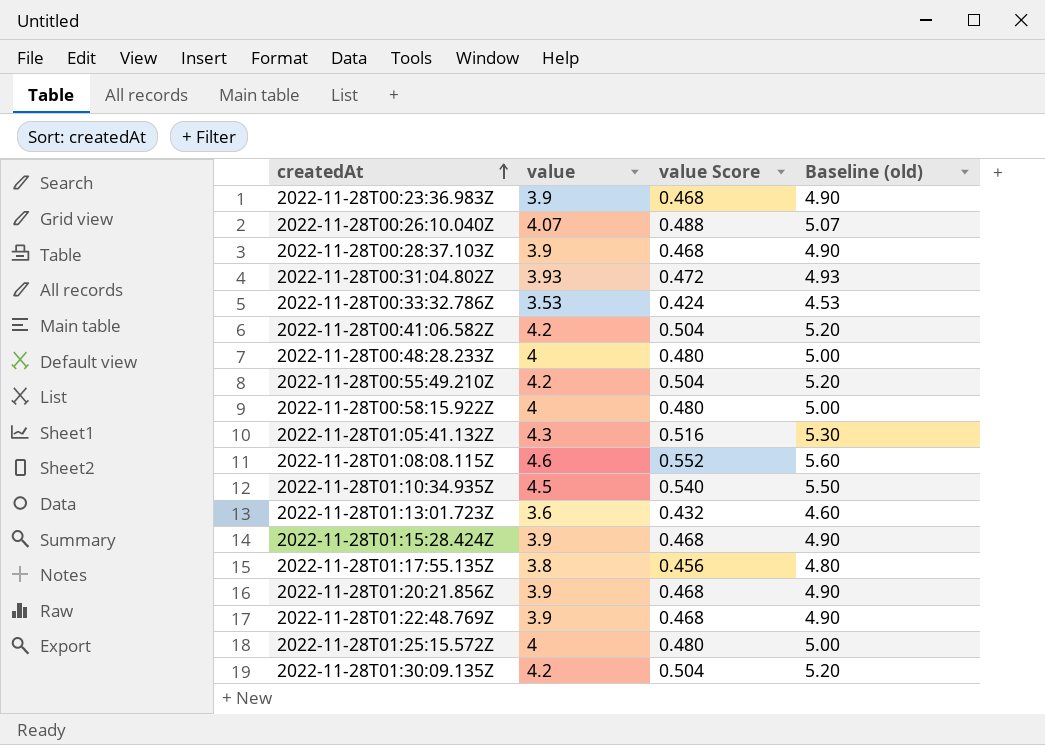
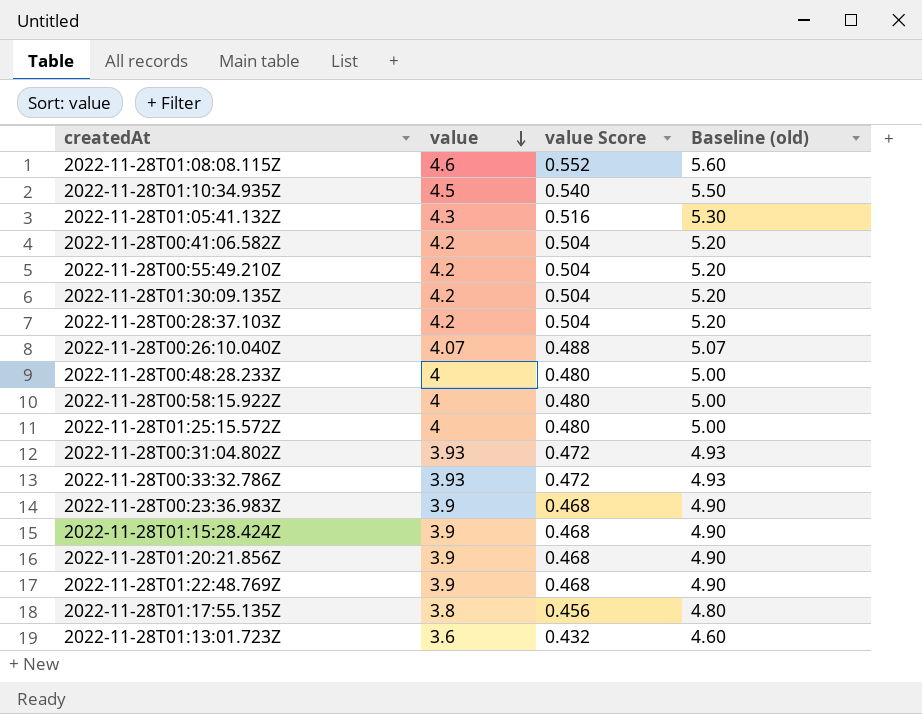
row order: createdAt ascending -> value descending
2022-11-28T00:28:37.103Z | value: 3.9 -> 4.2
2022-11-28T00:28:37.103Z | value Score: 0.468 -> 0.504
2022-11-28T00:28:37.103Z | Baseline (old): 4.90 -> 5.20
2022-11-28T00:33:32.786Z | value: 3.53 -> 3.93
2022-11-28T00:33:32.786Z | value Score: 0.424 -> 0.472
2022-11-28T00:33:32.786Z | Baseline (old): 4.53 -> 4.93

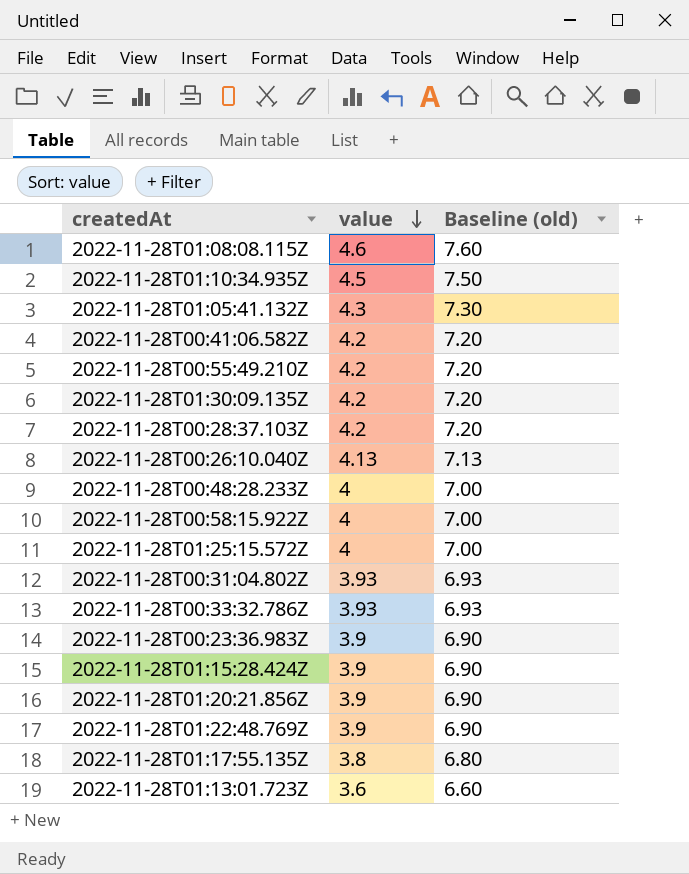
column value Score | formula: [value] * 0.12 -> none
column Baseline (old) | formula: [value] + 1 -> [value] + 3
2022-11-28T00:26:10.040Z | value: 4.07 -> 4.13

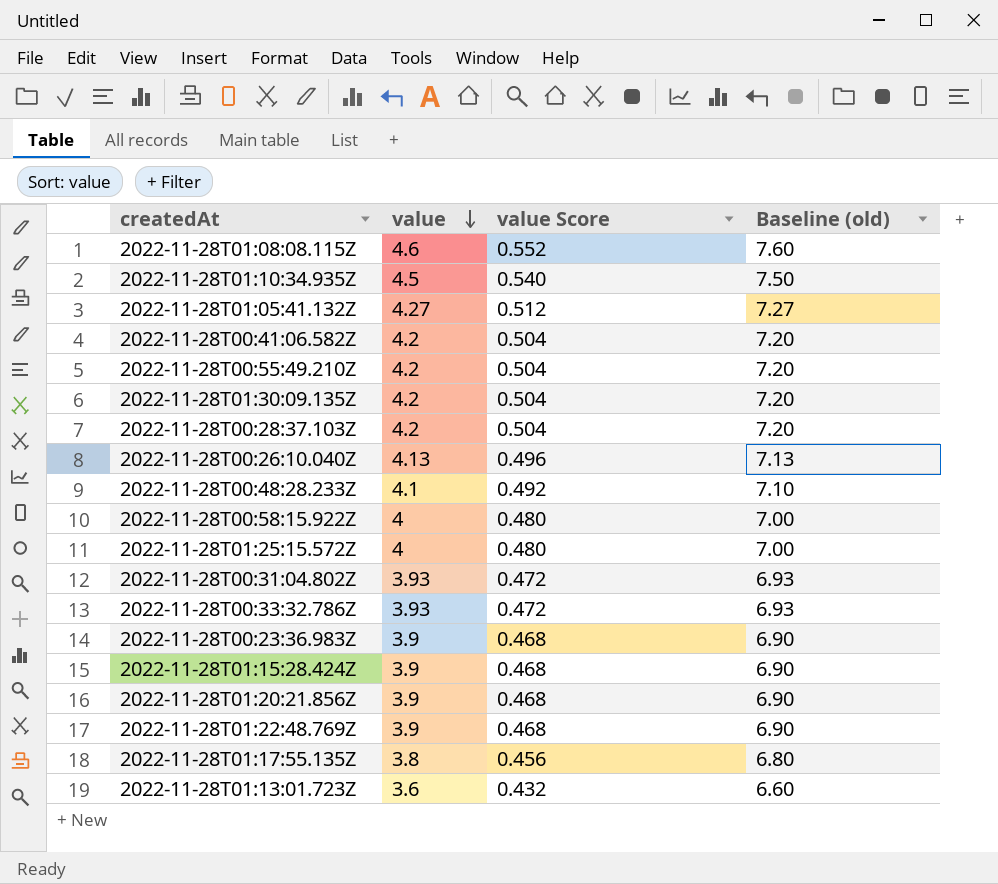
column value Score | formula: none -> [value] * 0.12
2022-11-28T01:05:41.132Z | value: 4.3 -> 4.27
2022-11-28T01:05:41.132Z | Baseline (old): 7.30 -> 7.27
2022-11-28T00:48:28.233Z | value: 4 -> 4.1
2022-11-28T00:48:28.233Z | Baseline (old): 7.00 -> 7.10

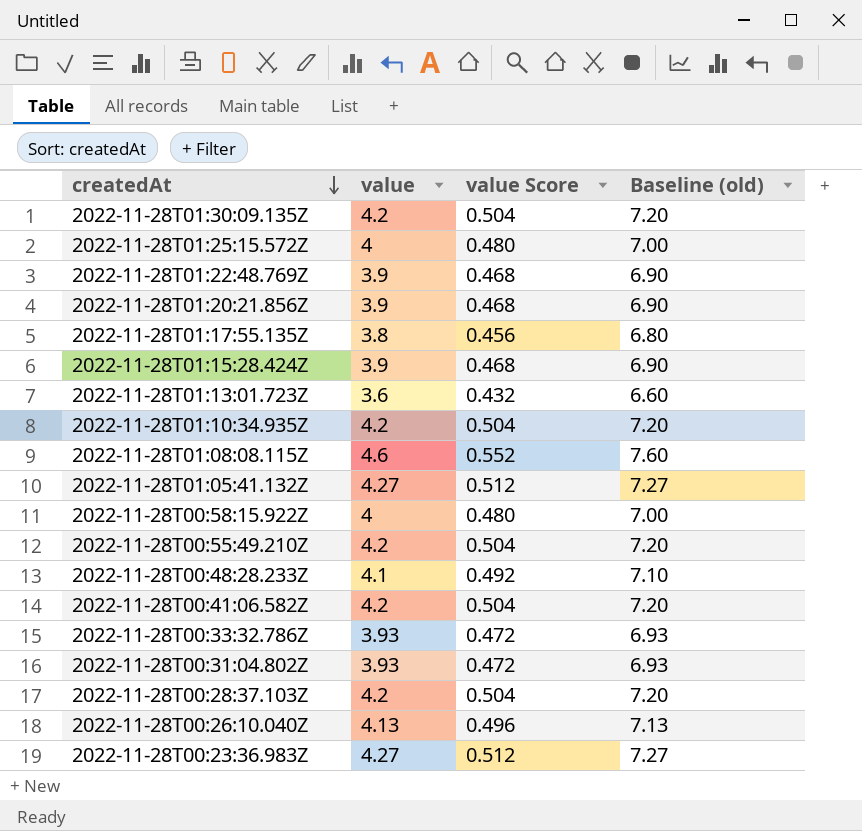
row order: value descending -> createdAt descending
2022-11-28T01:10:34.935Z | value: 4.5 -> 4.2
2022-11-28T01:10:34.935Z | value Score: 0.540 -> 0.504
2022-11-28T01:10:34.935Z | Baseline (old): 7.50 -> 7.20
2022-11-28T00:23:36.983Z | value: 3.9 -> 4.27
2022-11-28T00:23:36.983Z | value Score: 0.468 -> 0.512
2022-11-28T00:23:36.983Z | Baseline (old): 6.90 -> 7.27

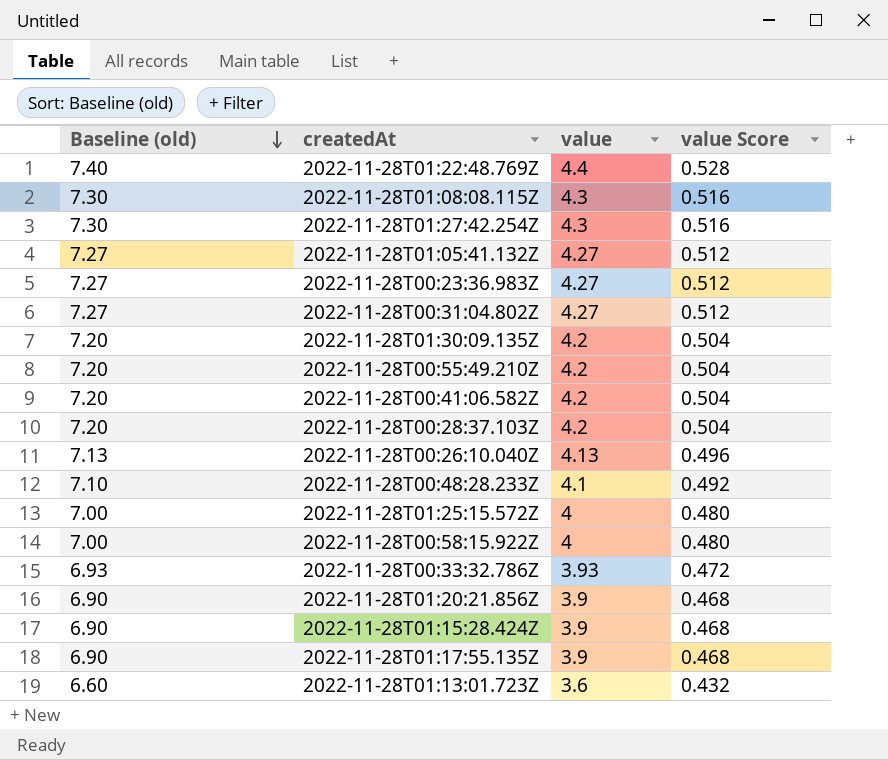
row order: createdAt descending -> Baseline (old) descending
column Baseline (old) | position: 4 -> 1
row 2022-11-28T01:10:34.935Z: 4.2 | 0.504 | 7.20 -> none
2022-11-28T01:22:48.769Z | Baseline (old): 6.90 -> 7.40
2022-11-28T01:22:48.769Z | value: 3.9 -> 4.4
2022-11-28T01:22:48.769Z | value Score: 0.468 -> 0.528
2022-11-28T01:08:08.115Z | Baseline (old): 7.60 -> 7.30
2022-11-28T01:08:08.115Z | value: 4.6 -> 4.3
2022-11-28T01:08:08.115Z | value Score: 0.552 -> 0.516
row 2022-11-28T01:27:42.254Z: none -> 7.30 | 4.3 | 0.516
2022-11-28T00:31:04.802Z | Baseline (old): 6.93 -> 7.27
2022-11-28T00:31:04.802Z | value: 3.93 -> 4.27
2022-11-28T00:31:04.802Z | value Score: 0.472 -> 0.512
2022-11-28T01:17:55.135Z | Baseline (old): 6.80 -> 6.90
2022-11-28T01:17:55.135Z | value: 3.8 -> 3.9
2022-11-28T01:17:55.135Z | value Score: 0.456 -> 0.468

